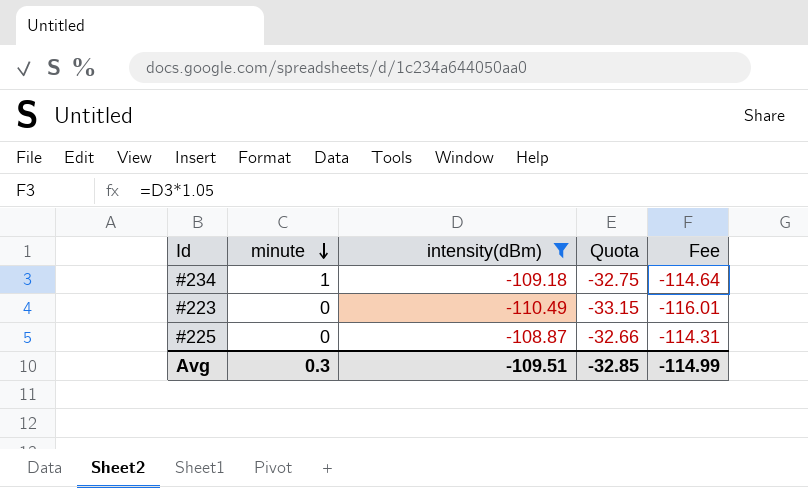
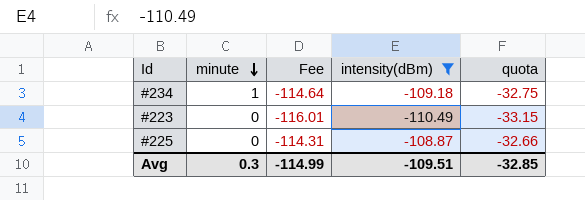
column Fee | position: 5 -> 3
column name: Quota -> quota

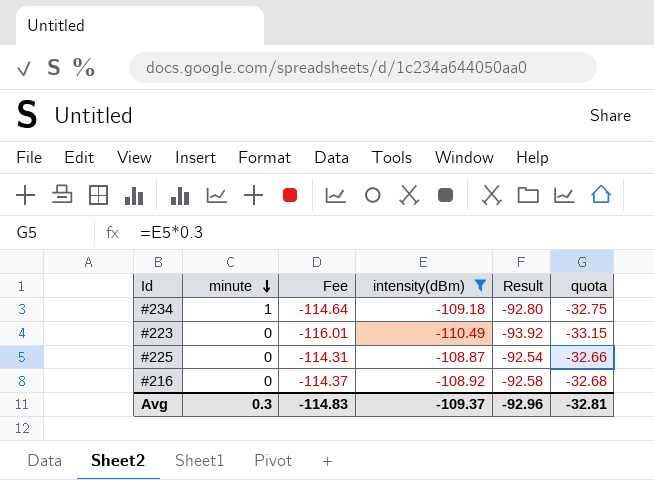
column Result | formula: none -> [intensity(dBm)] * 0.85
row #216: none -> 0 | -114.37 | -108.92 | -92.58 | -32.68
Avg | Fee: -114.99 -> -114.83
Avg | intensity(dBm): -109.51 -> -109.37
Avg | quota: -32.85 -> -32.81

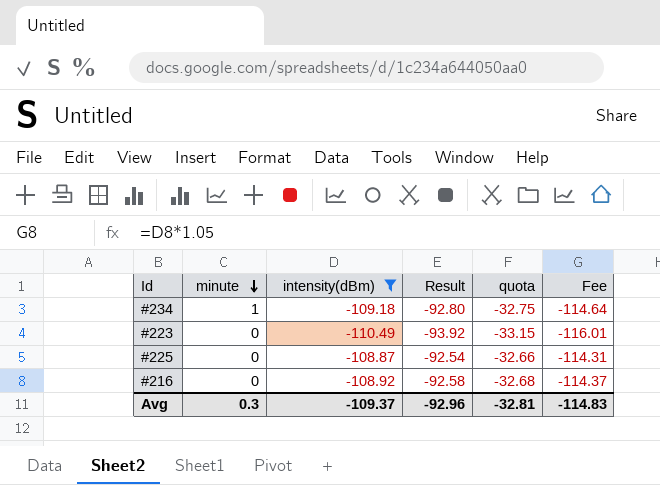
column Fee | position: 3 -> 6

